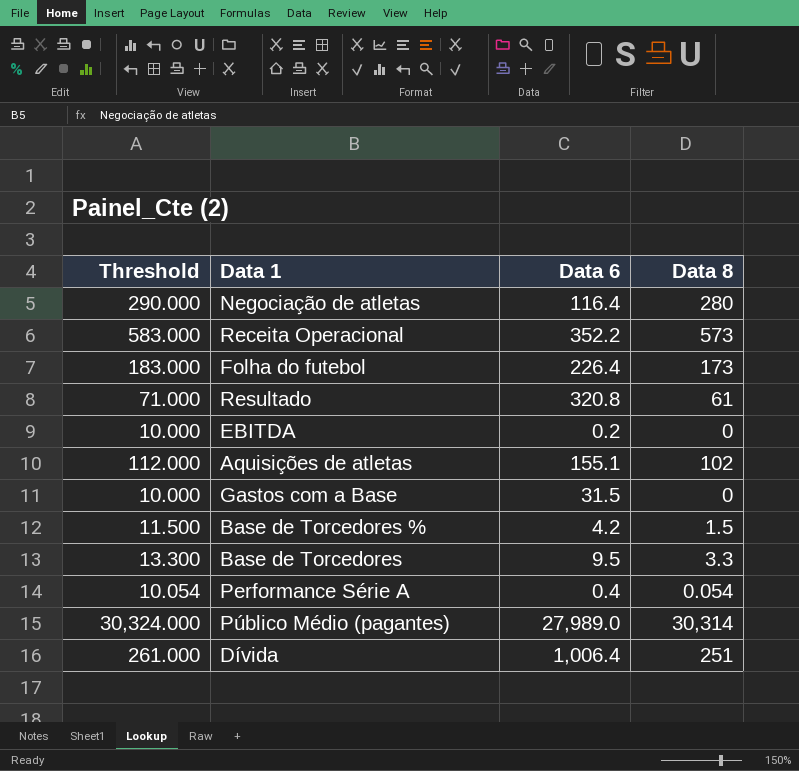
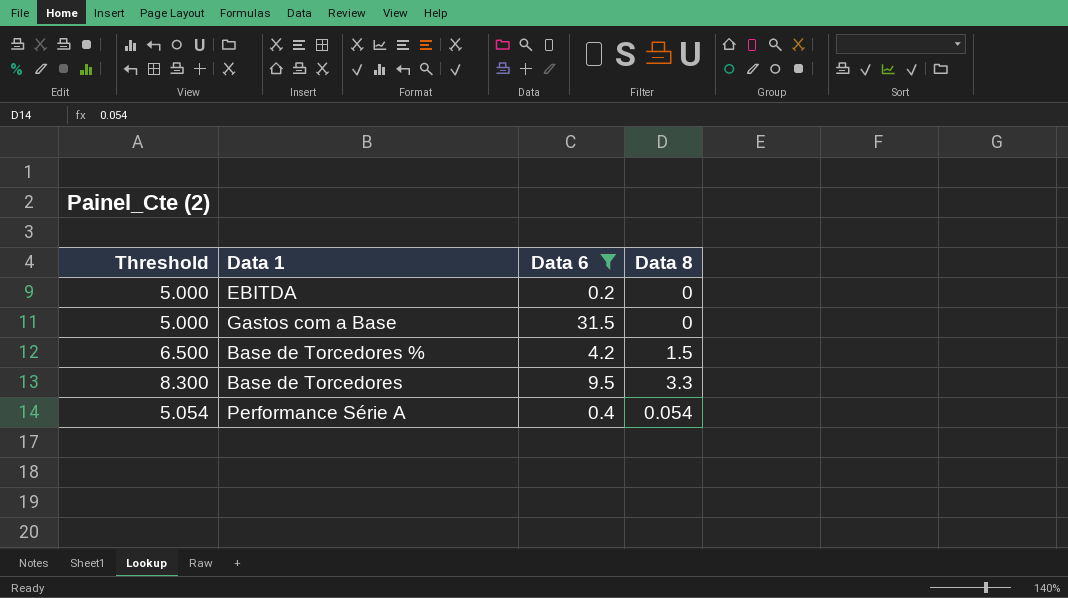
filter: none -> Data 6 <= 31.5
column Threshold | formula: [Data 8] + 10 -> [Data 8] + 5

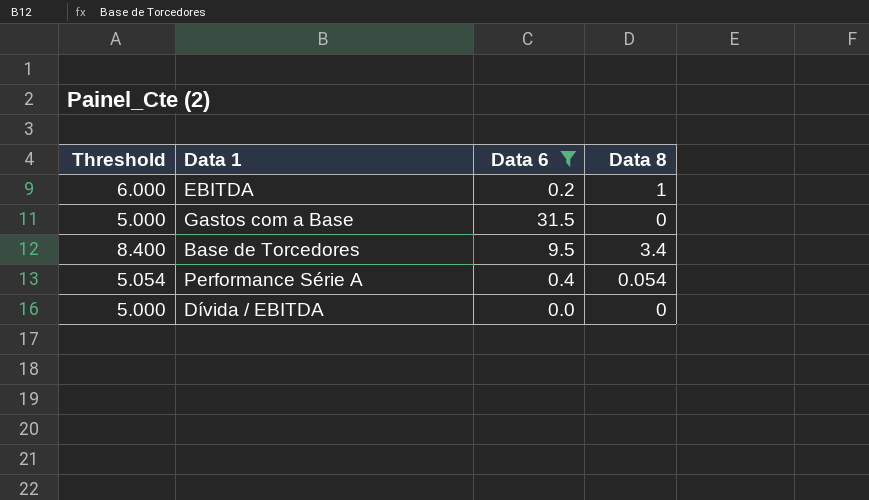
row Base de Torcedores %: 6.500 | 4.2 | 1.5 -> none
EBITDA | Threshold: 5.000 -> 6.000
EBITDA | Data 8: 0 -> 1
Base de Torcedores | Threshold: 8.300 -> 8.400
Base de Torcedores | Data 8: 3.3 -> 3.4
row Dívida / EBITDA: none -> 5.000 | 0.0 | 0

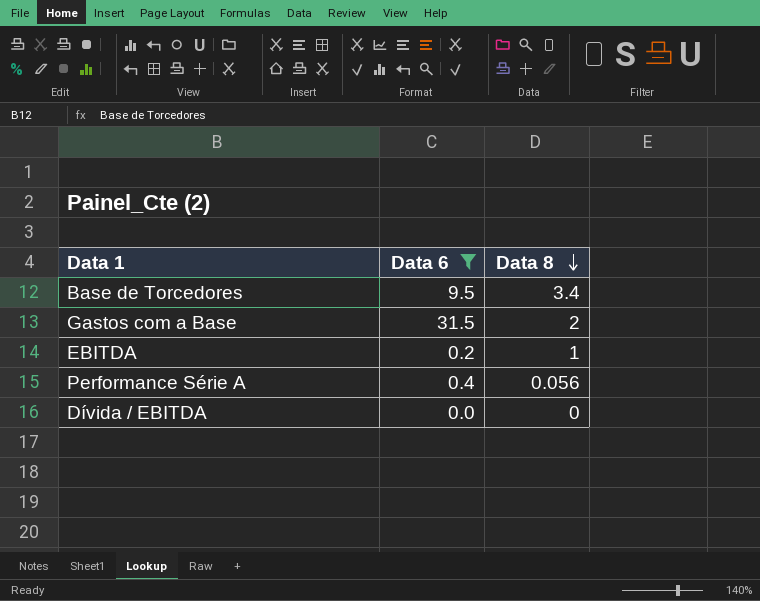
row order: none -> Data 8 descending
column Threshold | formula: [Data 8] + 5 -> none
Gastos com a Base | Data 8: 0 -> 2
Performance Série A | Data 8: 0.054 -> 0.056

